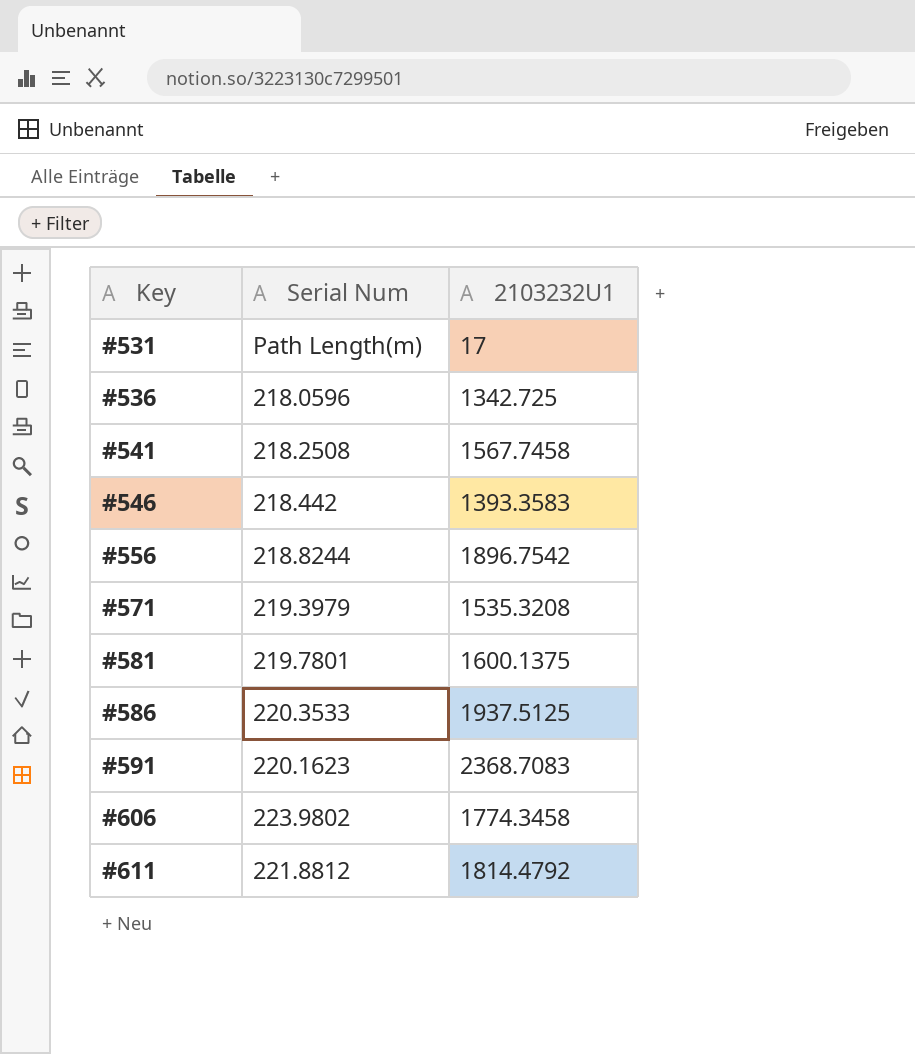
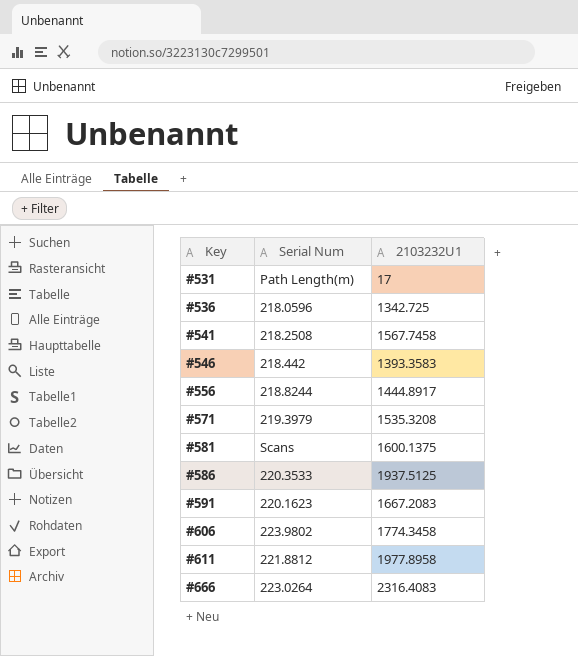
#556 | 2103232U1: 1896.7542 -> 1444.8917
#581 | Serial Num: 219.7801 -> Scans
#591 | 2103232U1: 2368.7083 -> 1667.2083
#611 | 2103232U1: 1814.4792 -> 1977.8958
row #666: none -> 223.0264 | 2316.4083

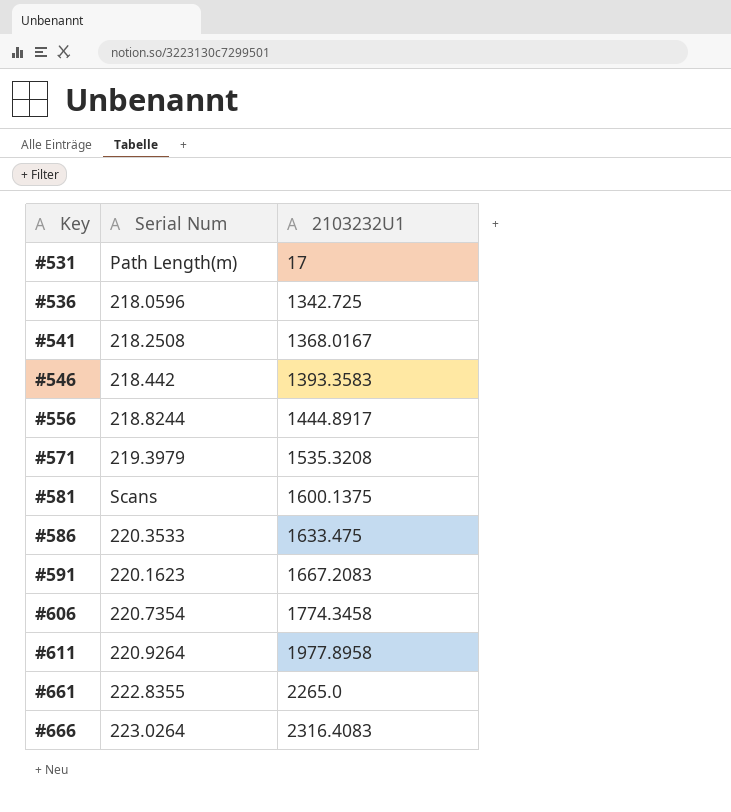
#541 | 2103232U1: 1567.7458 -> 1368.0167
#586 | 2103232U1: 1937.5125 -> 1633.475
#606 | Serial Num: 223.9802 -> 220.7354
#611 | Serial Num: 221.8812 -> 220.9264
row #661: none -> 222.8355 | 2265.0

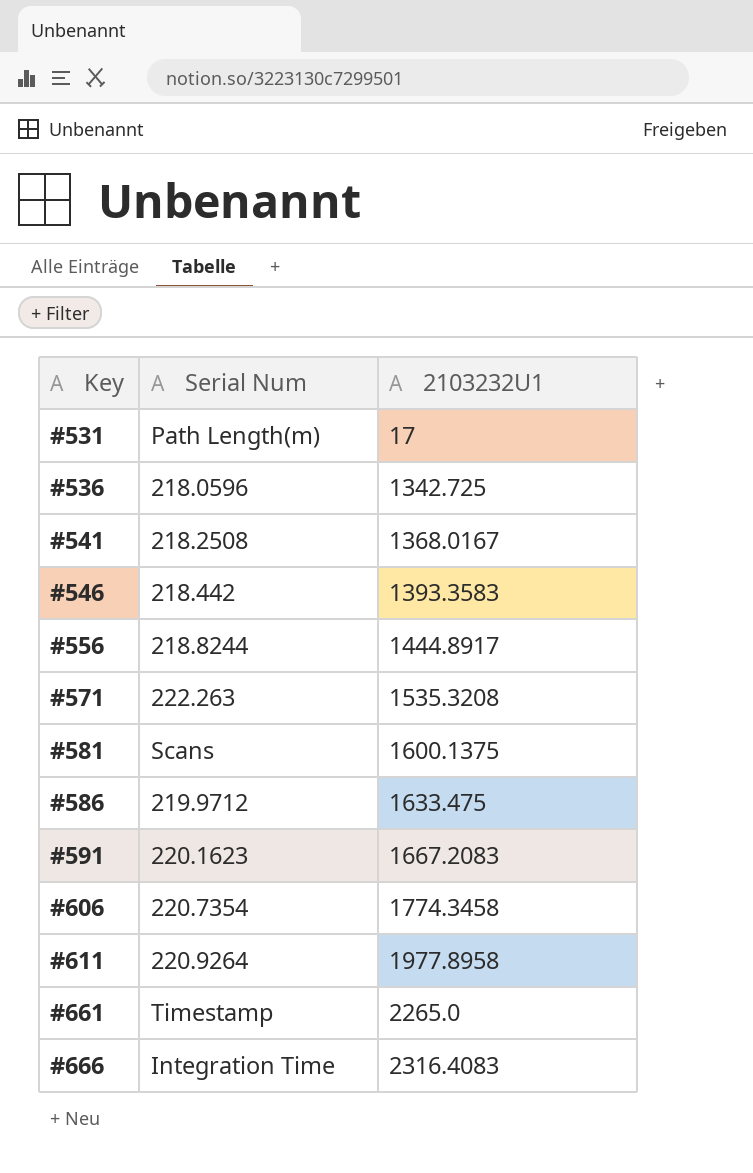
#571 | Serial Num: 219.3979 -> 222.263
#586 | Serial Num: 220.3533 -> 219.9712
#661 | Serial Num: 222.8355 -> Timestamp
#666 | Serial Num: 223.0264 -> Integration Time

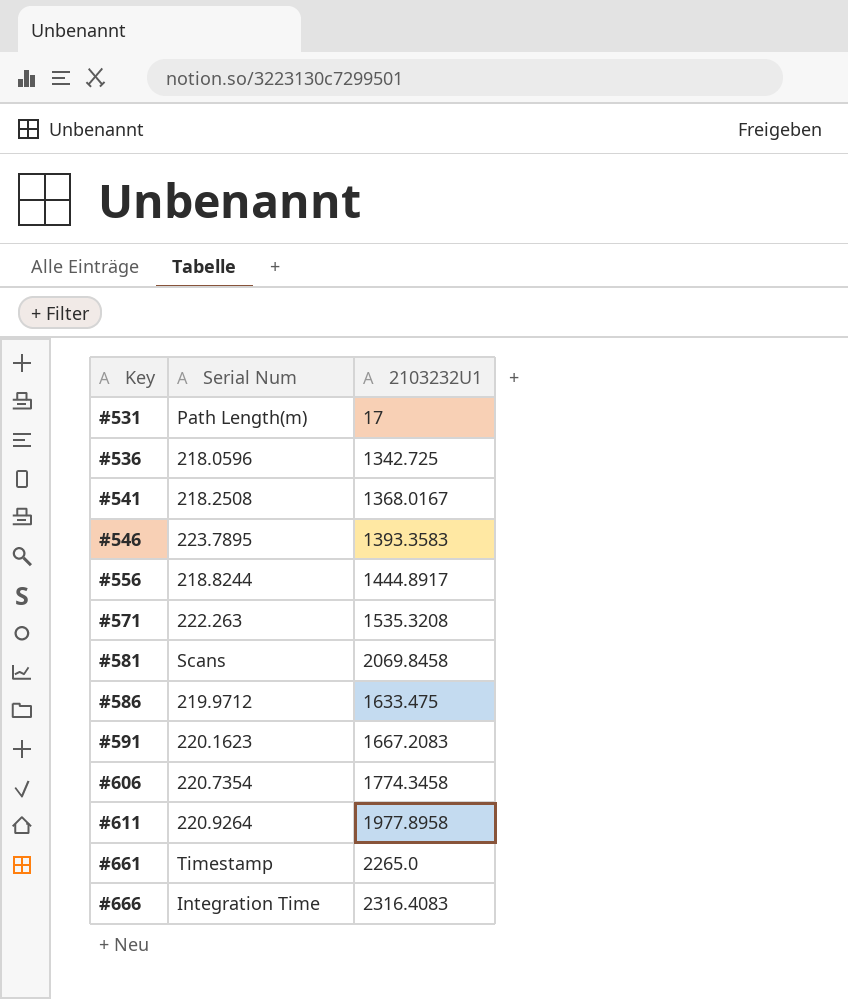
#546 | Serial Num: 218.442 -> 223.7895
#581 | 2103232U1: 1600.1375 -> 2069.8458

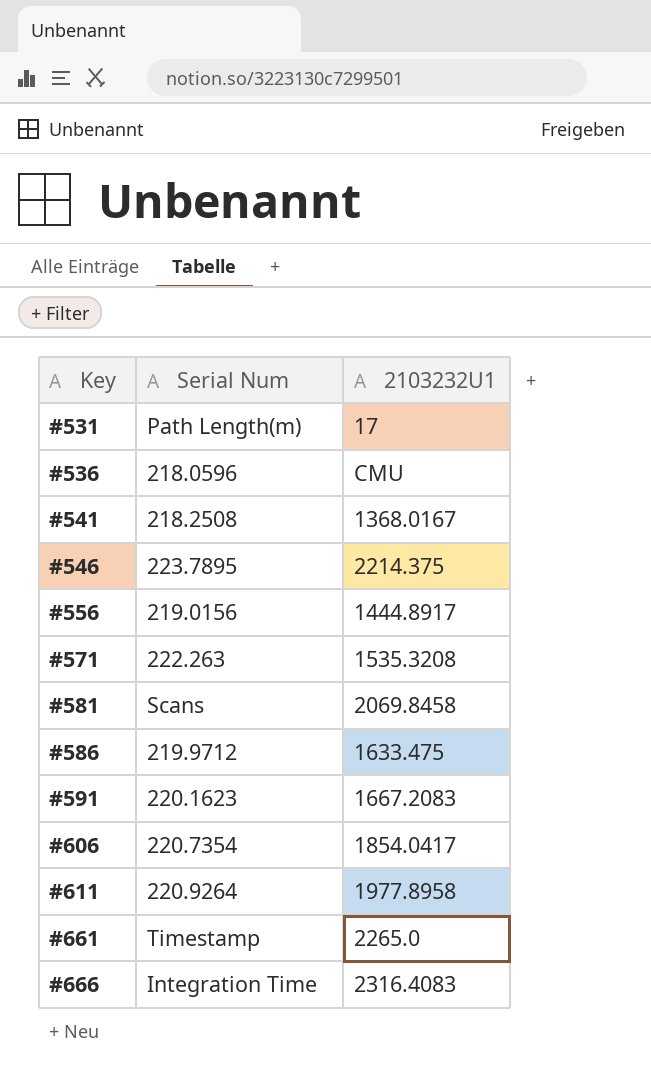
#536 | 2103232U1: 1342.725 -> CMU
#546 | 2103232U1: 1393.3583 -> 2214.375
#556 | Serial Num: 218.8244 -> 219.0156
#606 | 2103232U1: 1774.3458 -> 1854.0417

